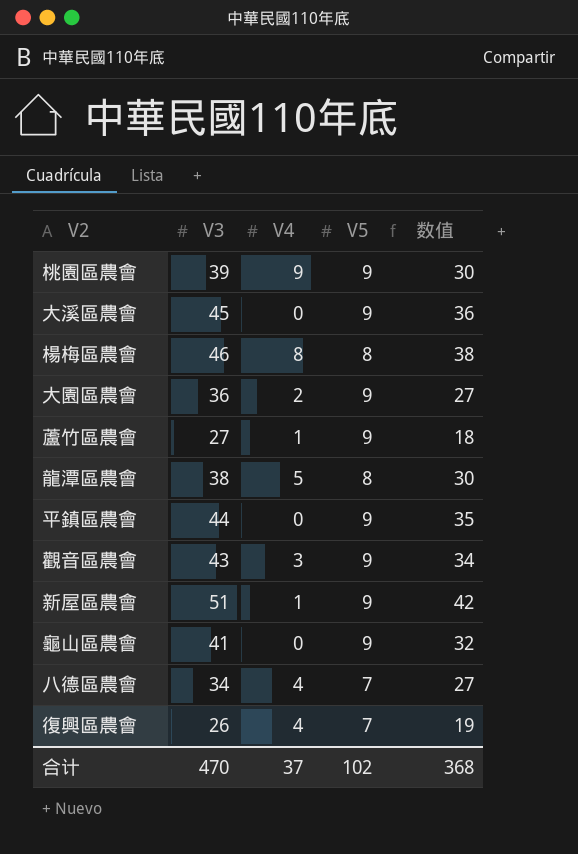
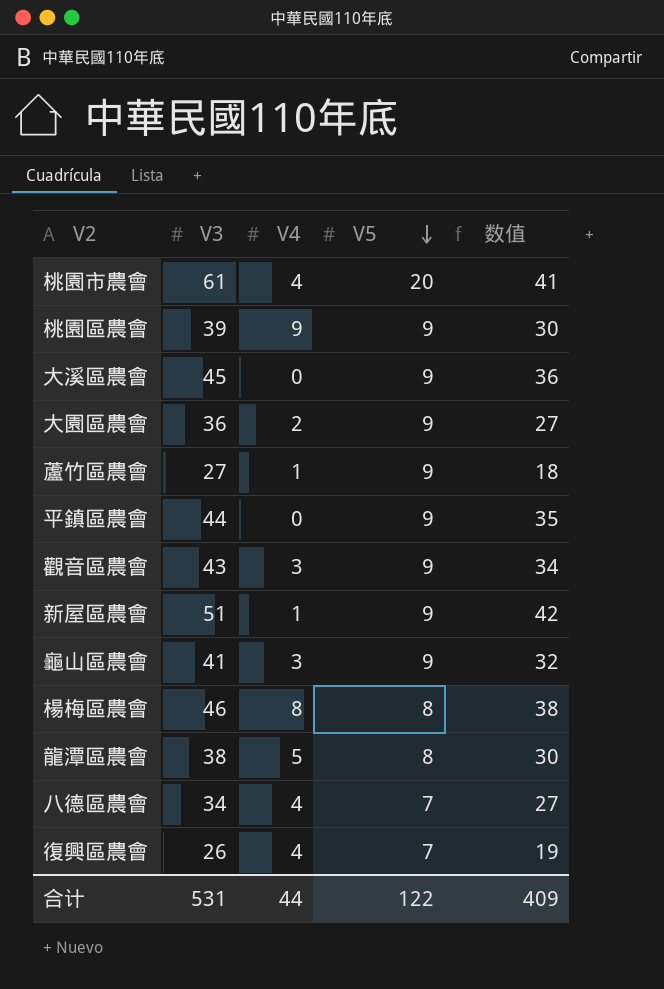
row order: none -> V5 descending
row 桃園市農會: none -> 61 | 4 | 20 | 41
龜山區農會 | V4: 0 -> 3
合计 | V3: 470 -> 531
合计 | V4: 37 -> 44
合计 | V5: 102 -> 122
合计 | 数值: 368 -> 409

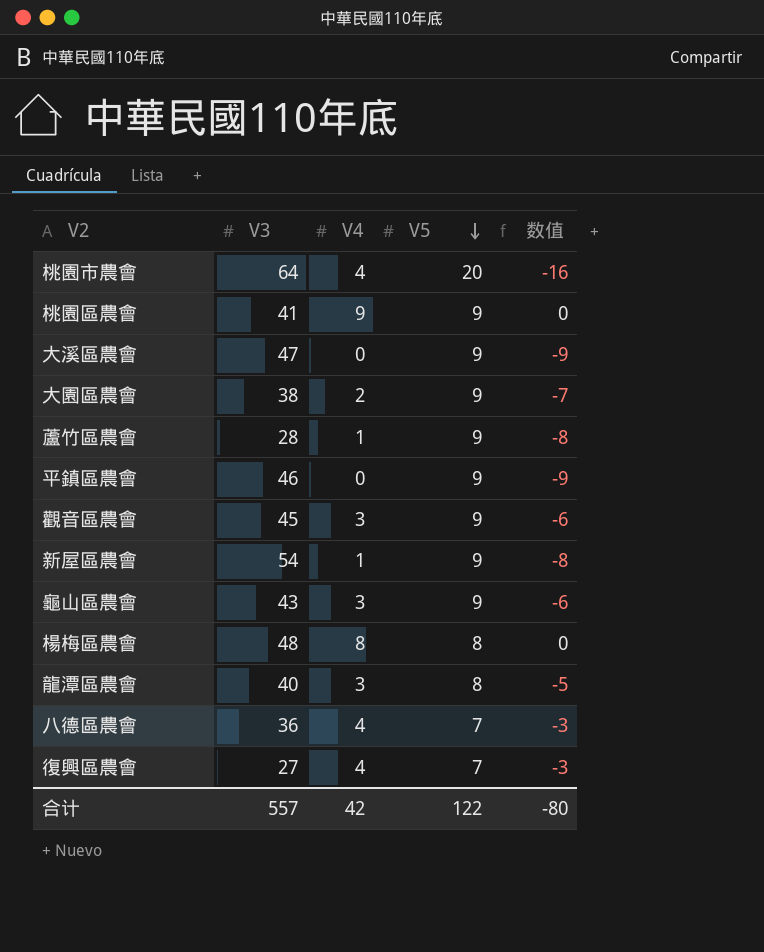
column 数值 | formula: [V3] - [V5] -> [V4] - [V5]
桃園市農會 | V3: 61 -> 64
桃園區農會 | V3: 39 -> 41
大溪區農會 | V3: 45 -> 47
大園區農會 | V3: 36 -> 38
蘆竹區農會 | V3: 27 -> 28
平鎮區農會 | V3: 44 -> 46
觀音區農會 | V3: 43 -> 45
新屋區農會 | V3: 51 -> 54
龜山區農會 | V3: 41 -> 43
楊梅區農會 | V3: 46 -> 48
龍潭區農會 | V3: 38 -> 40
龍潭區農會 | V4: 5 -> 3
八德區農會 | V3: 34 -> 36
復興區農會 | V3: 26 -> 27
合计 | V3: 531 -> 557
合计 | V4: 44 -> 42
合计 | 数值: 409 -> -80

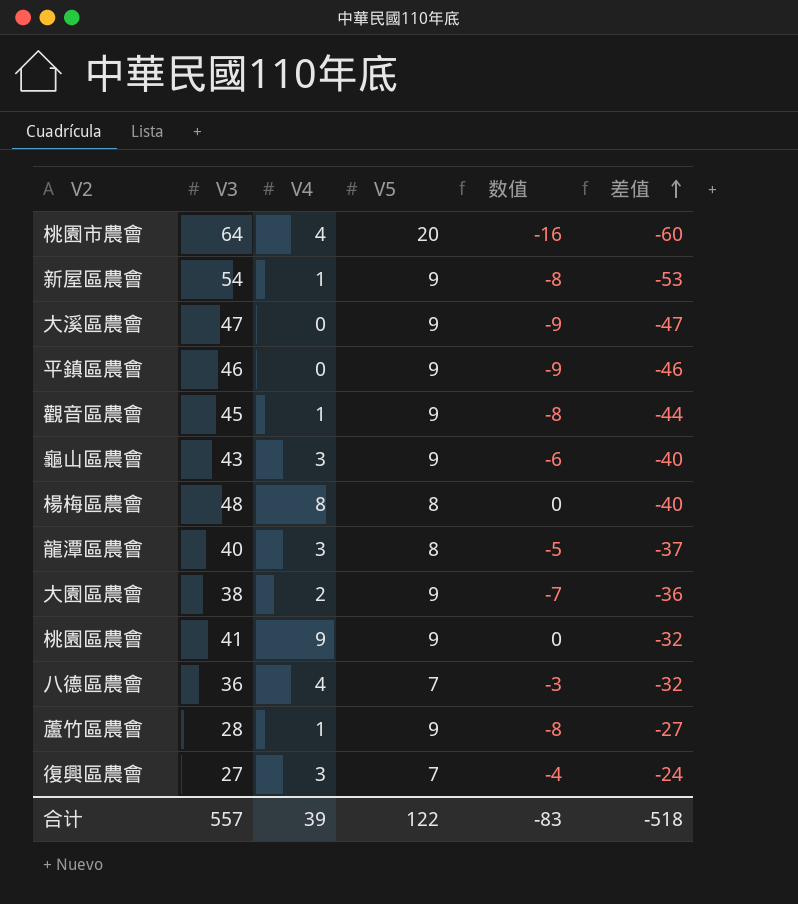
row order: V5 descending -> 差值 ascending
column 差值 | formula: none -> [V4] - [V3]
觀音區農會 | V4: 3 -> 1
觀音區農會 | 数值: -6 -> -8
復興區農會 | V4: 4 -> 3
復興區農會 | 数值: -3 -> -4
合计 | V4: 42 -> 39
合计 | 数值: -80 -> -83

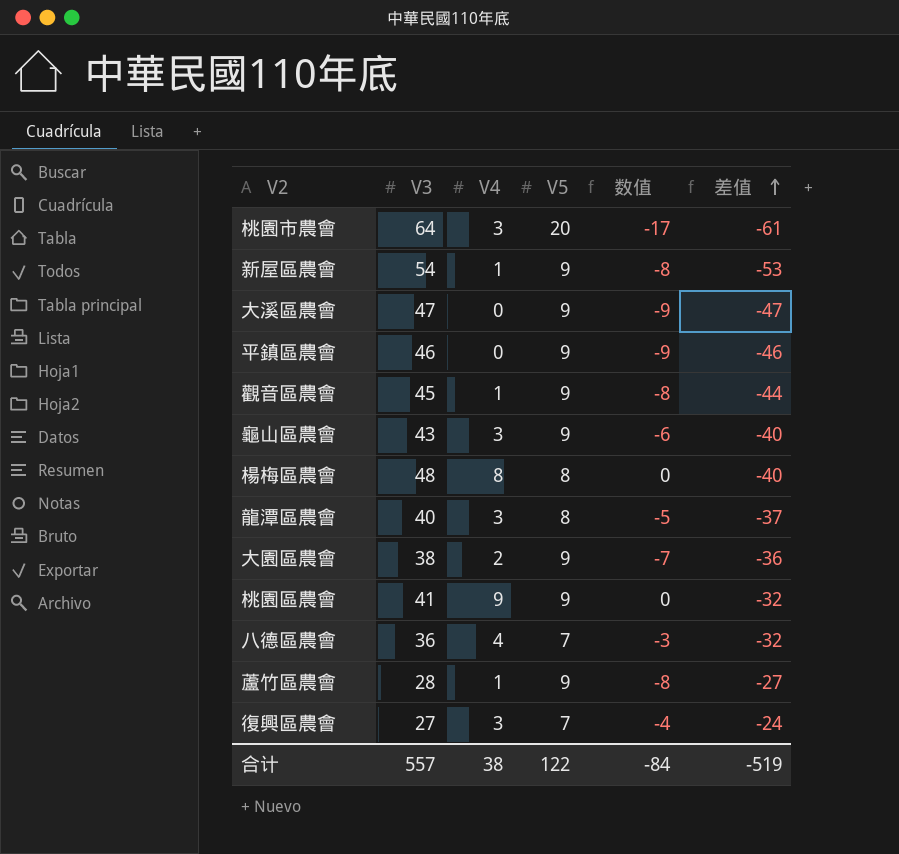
桃園市農會 | V4: 4 -> 3
桃園市農會 | 数值: -16 -> -17
桃園市農會 | 差值: -60 -> -61
合计 | V4: 39 -> 38
合计 | 数值: -83 -> -84
合计 | 差值: -518 -> -519

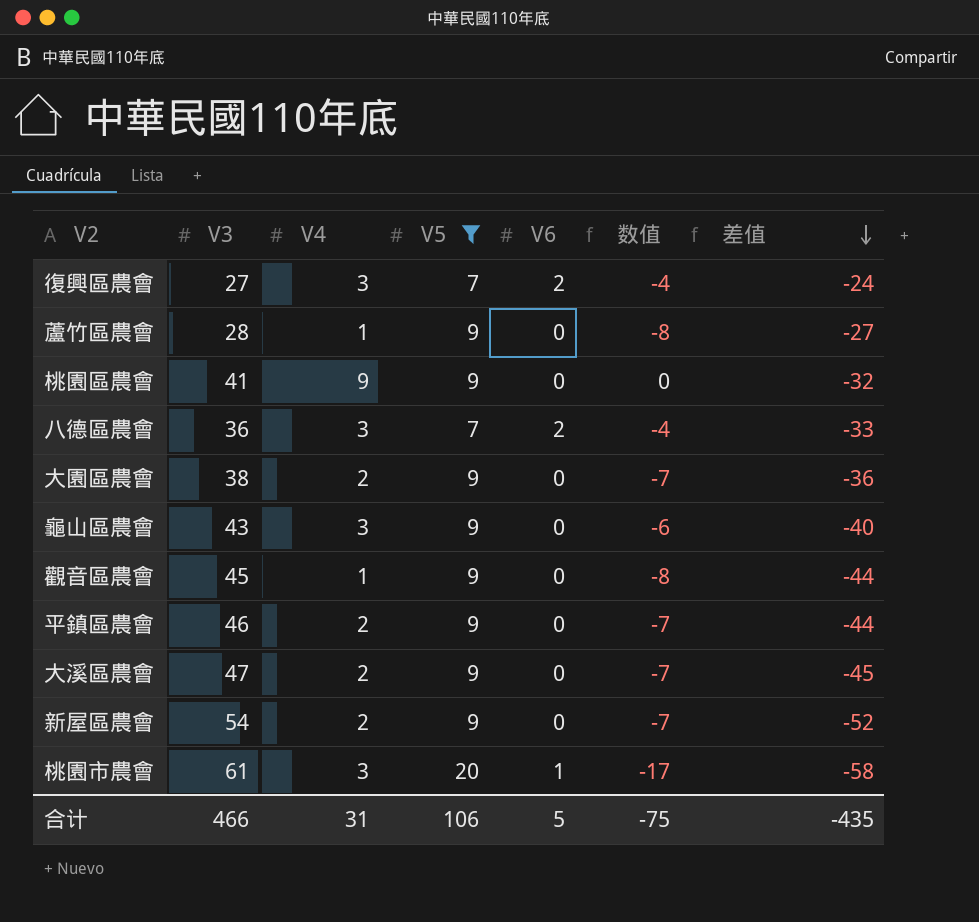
filter: none -> V5 != 8
row order: 差值 ascending -> 差值 descending
column V6 | position: none -> 5
八德區農會 | V4: 4 -> 3
八德區農會 | 数值: -3 -> -4
八德區農會 | 差值: -32 -> -33
平鎮區農會 | V4: 0 -> 2
平鎮區農會 | 数值: -9 -> -7
平鎮區農會 | 差值: -46 -> -44
大溪區農會 | V4: 0 -> 2
大溪區農會 | 数值: -9 -> -7
大溪區農會 | 差值: -47 -> -45
新屋區農會 | V4: 1 -> 2
新屋區農會 | 数值: -8 -> -7
新屋區農會 | 差值: -53 -> -52
桃園市農會 | V3: 64 -> 61
桃園市農會 | 差值: -61 -> -58
合计 | V3: 557 -> 466
合计 | V4: 38 -> 31
合计 | V5: 122 -> 106
合计 | 数值: -84 -> -75
合计 | 差值: -519 -> -435

